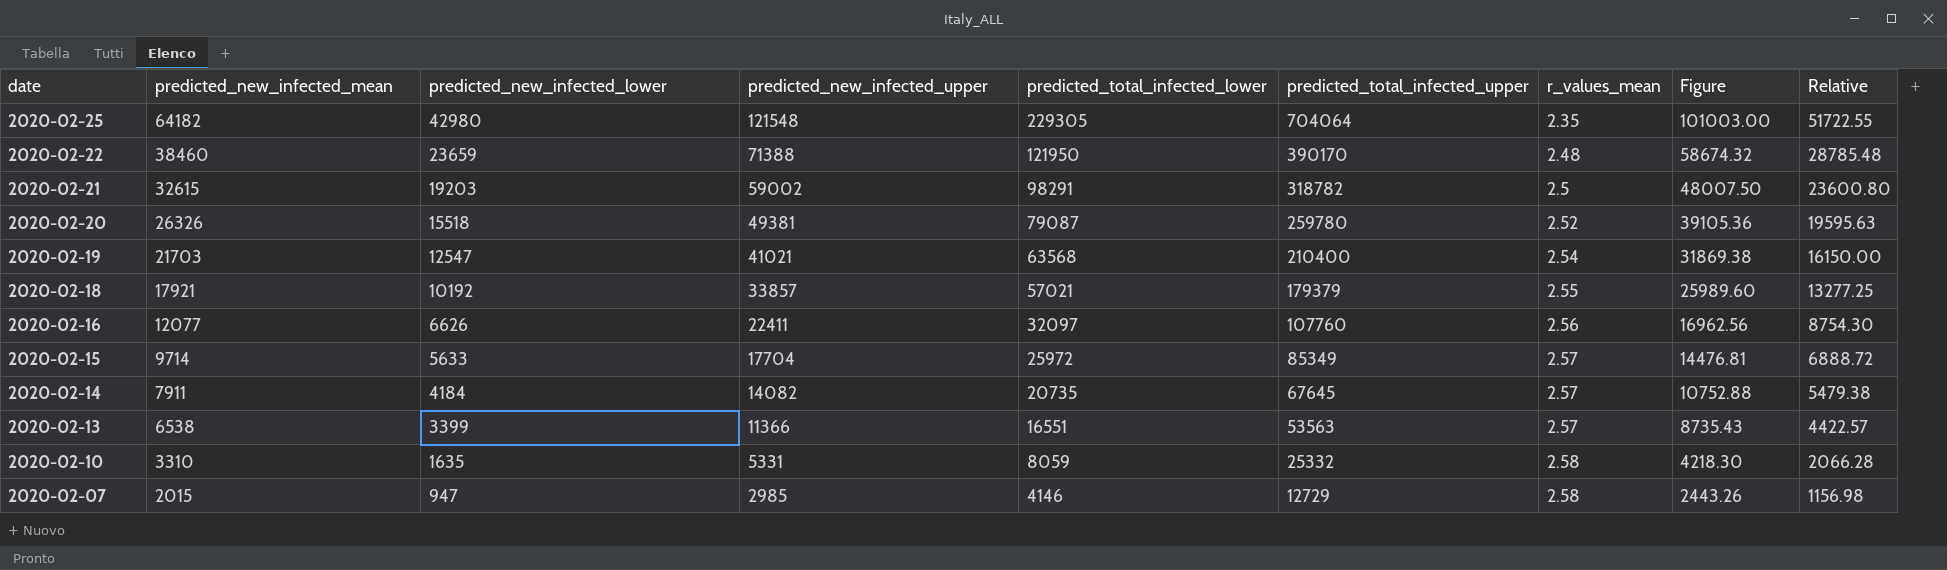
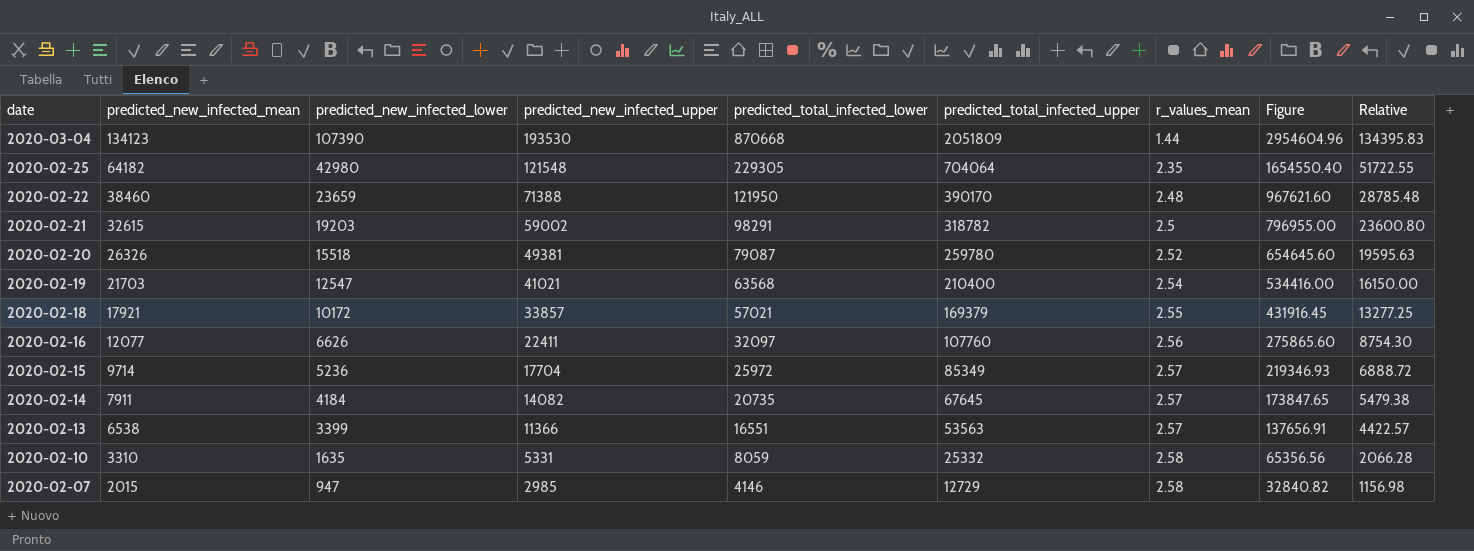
column Figure | formula: [predicted_new_infected_lower] * [r_values_mean] -> [predicted_total_infected_upper] * [r_values_mean]
row 2020-03-04: none -> 134123 | 107390 | 193530 | 870668 | 2051809 | 1.44 | 2954604.96 | 134395.83
2020-02-18 | predicted_new_infected_lower: 10192 -> 10172
2020-02-18 | predicted_total_infected_upper: 179379 -> 169379
2020-02-15 | predicted_new_infected_lower: 5633 -> 5236

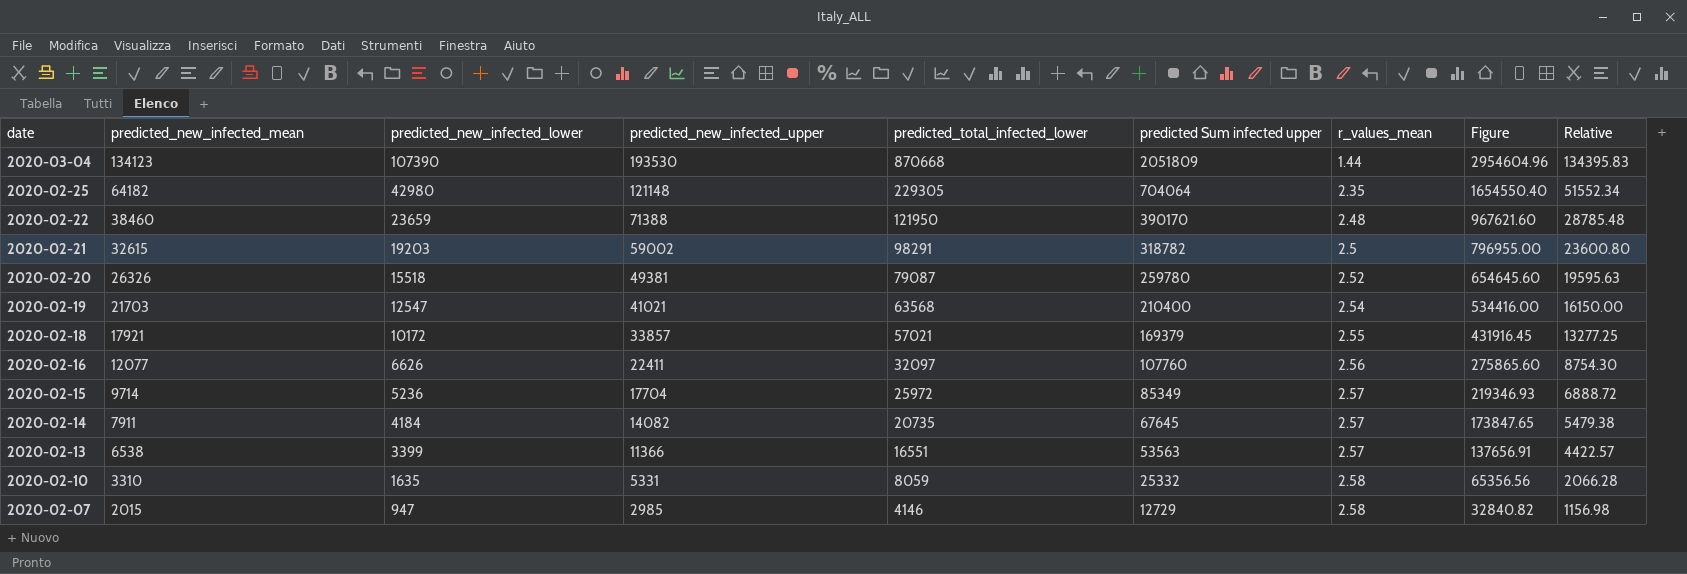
column name: predicted_total_infected_upper -> predicted Sum infected upper
2020-02-25 | predicted_new_infected_upper: 121548 -> 121148
2020-02-25 | Relative: 51722.55 -> 51552.34

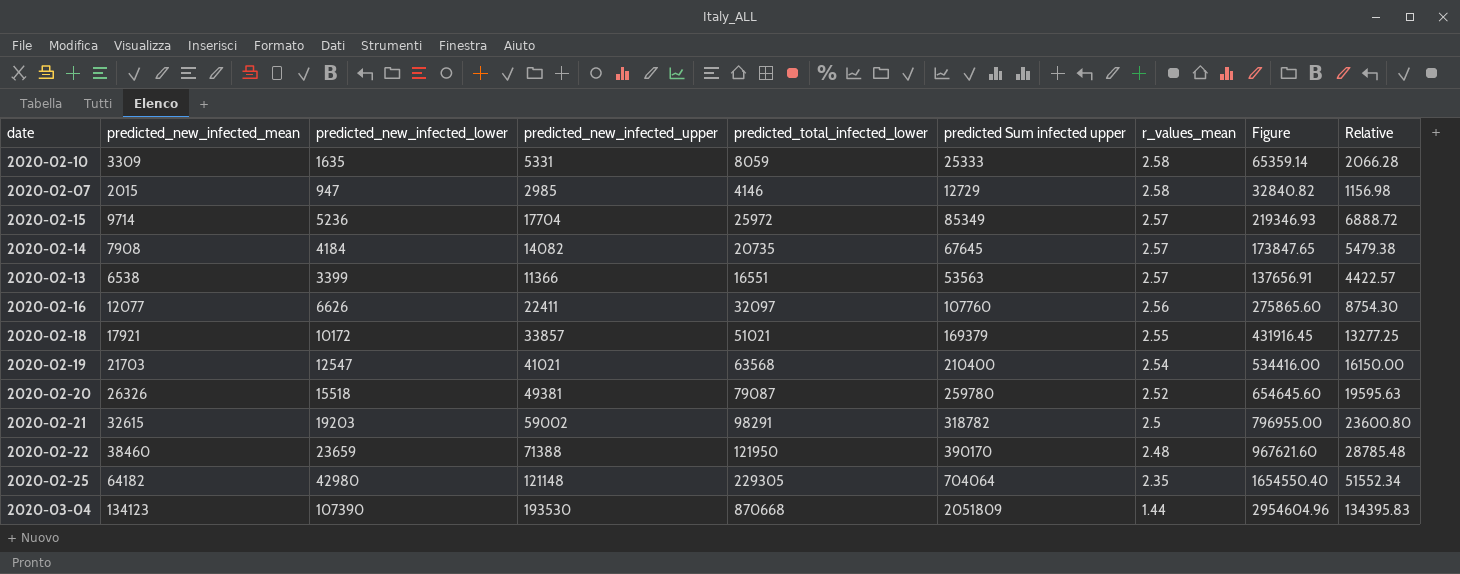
row order: date descending -> r_values_mean descending
2020-02-10 | predicted_new_infected_mean: 3310 -> 3309
2020-02-10 | predicted Sum infected upper: 25332 -> 25333
2020-02-10 | Figure: 65356.56 -> 65359.14
2020-02-14 | predicted_new_infected_mean: 7911 -> 7908
2020-02-18 | predicted_total_infected_lower: 57021 -> 51021

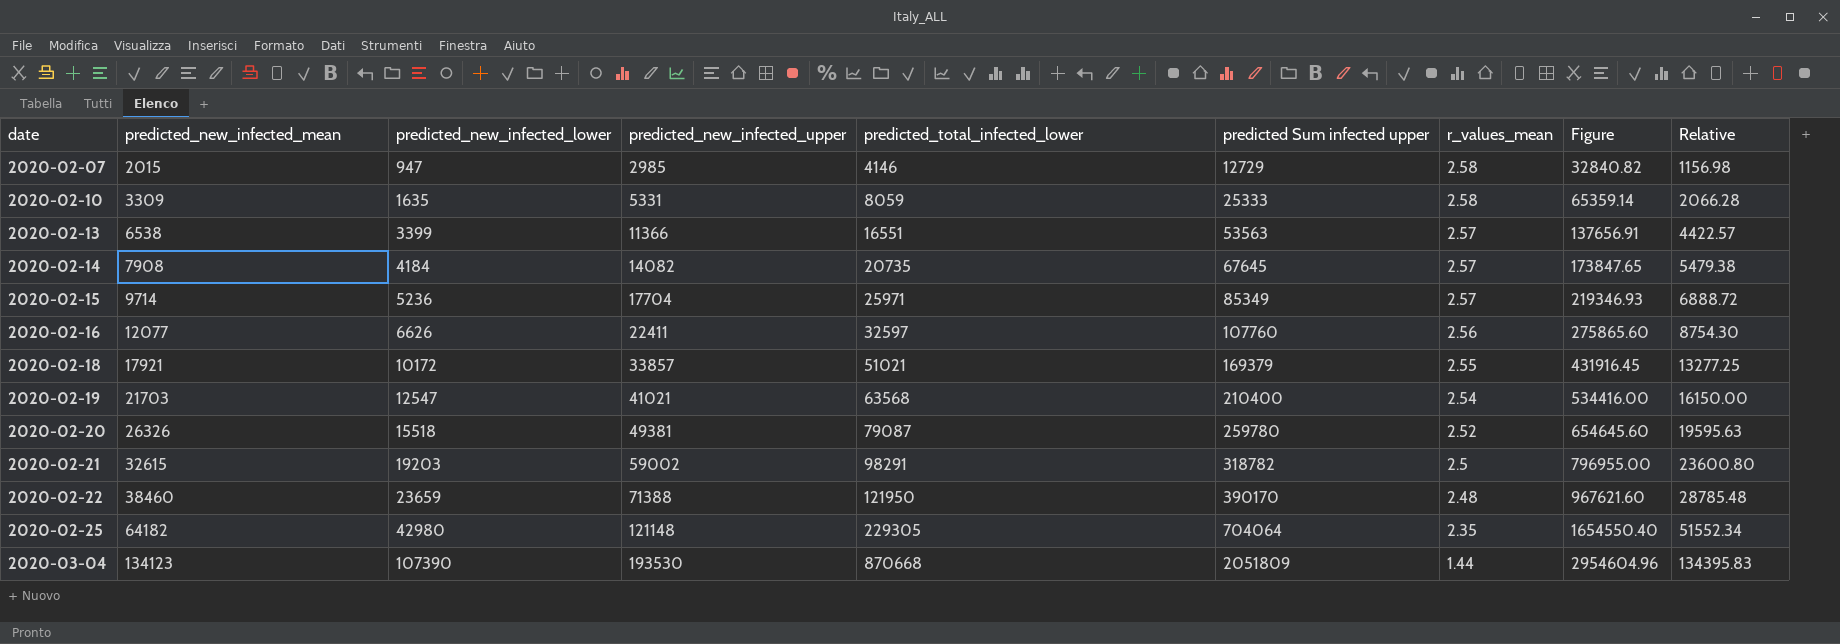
row order: r_values_mean descending -> date ascending
2020-02-15 | predicted_total_infected_lower: 25972 -> 25971
2020-02-16 | predicted_total_infected_lower: 32097 -> 32597

